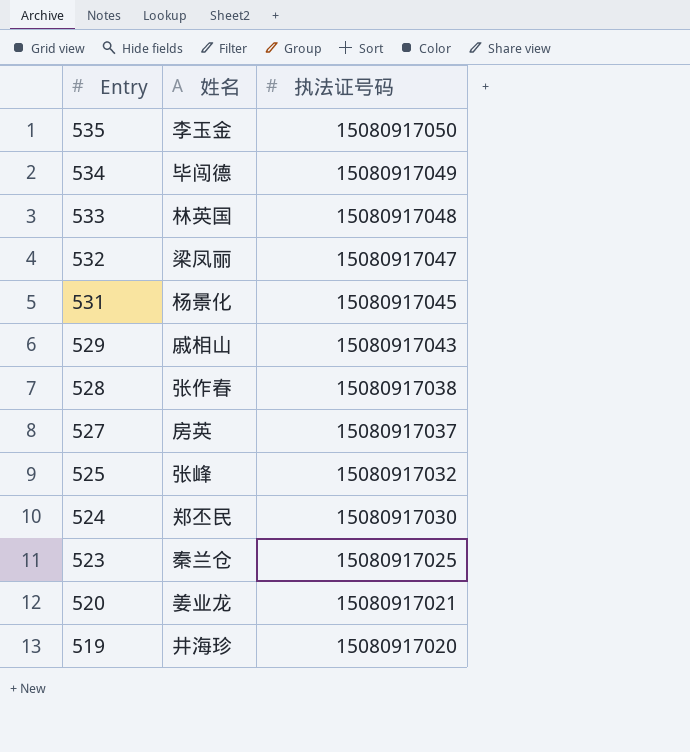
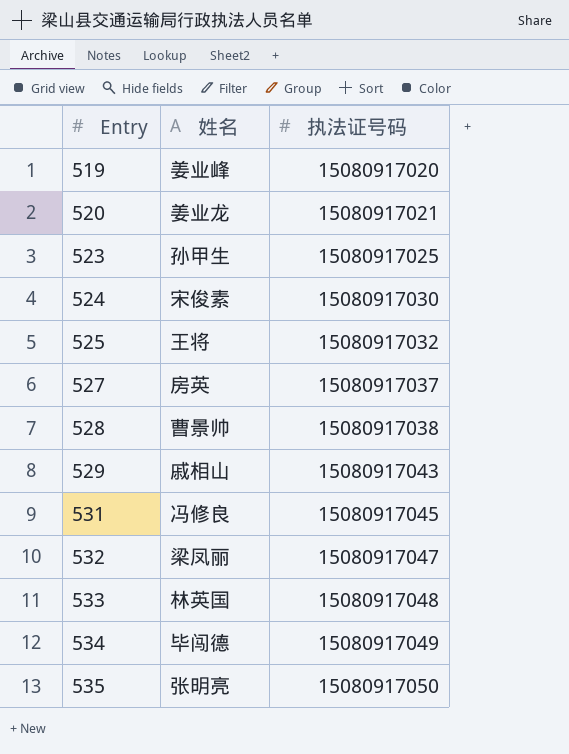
row order: Entry descending -> Entry ascending
519 | 姓名: 井海珍 -> 姜业峰
523 | 姓名: 秦兰仓 -> 孙甲生
524 | 姓名: 郑丕民 -> 宋俊素
525 | 姓名: 张峰 -> 王将
528 | 姓名: 张作春 -> 曹景帅
531 | 姓名: 杨景化 -> 冯修良
535 | 姓名: 李玉金 -> 张明亮

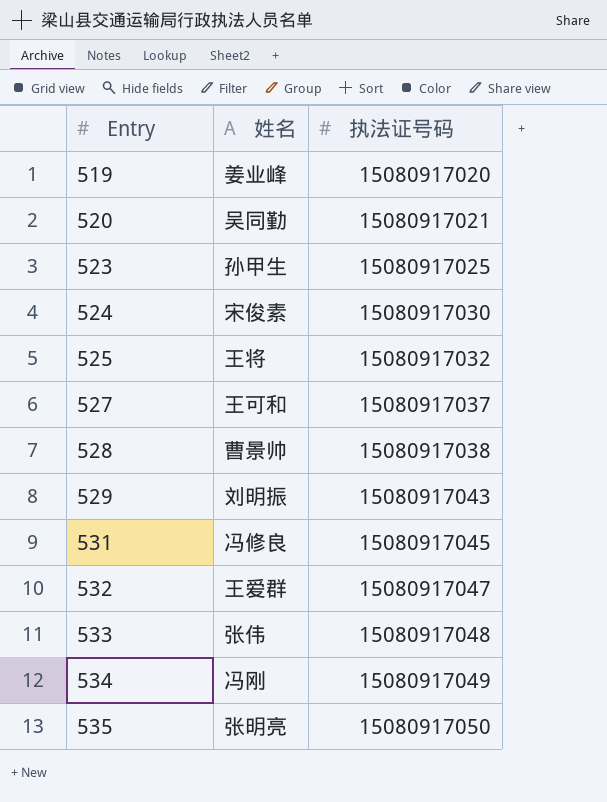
520 | 姓名: 姜业龙 -> 吴同勤
527 | 姓名: 房英 -> 王可和
529 | 姓名: 戚相山 -> 刘明振
532 | 姓名: 梁凤丽 -> 王爱群
533 | 姓名: 林英国 -> 张伟
534 | 姓名: 毕闯德 -> 冯刚

